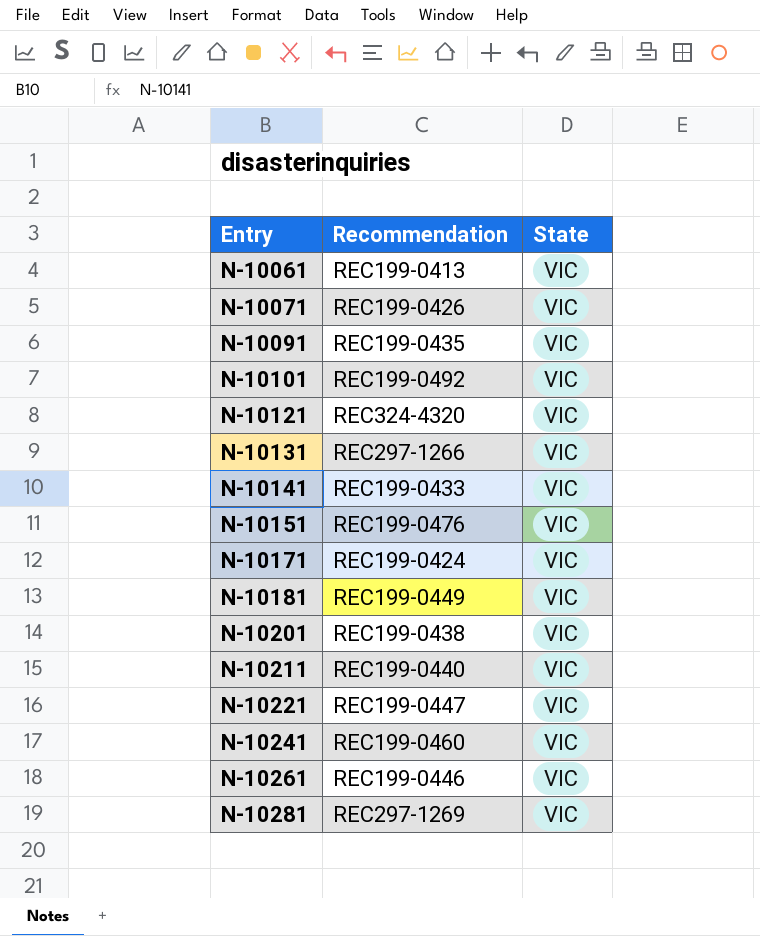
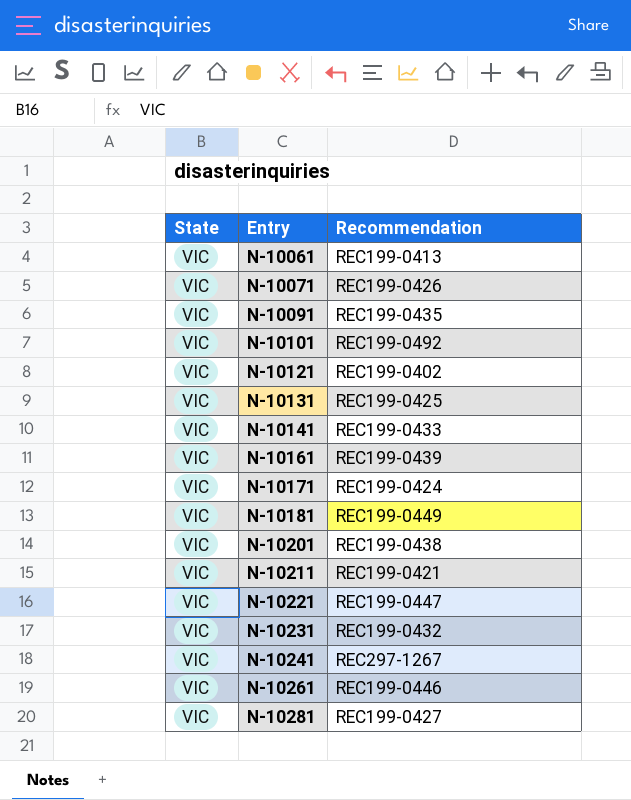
column State | position: 3 -> 1
row N-10151: REC199-0476 | VIC -> none
N-10121 | Recommendation: REC324-4320 -> REC199-0402
N-10131 | Recommendation: REC297-1266 -> REC199-0425
row N-10161: none -> VIC | REC199-0439
N-10211 | Recommendation: REC199-0440 -> REC199-0421
row N-10231: none -> VIC | REC199-0432
N-10241 | Recommendation: REC199-0460 -> REC297-1267
N-10281 | Recommendation: REC297-1269 -> REC199-0427

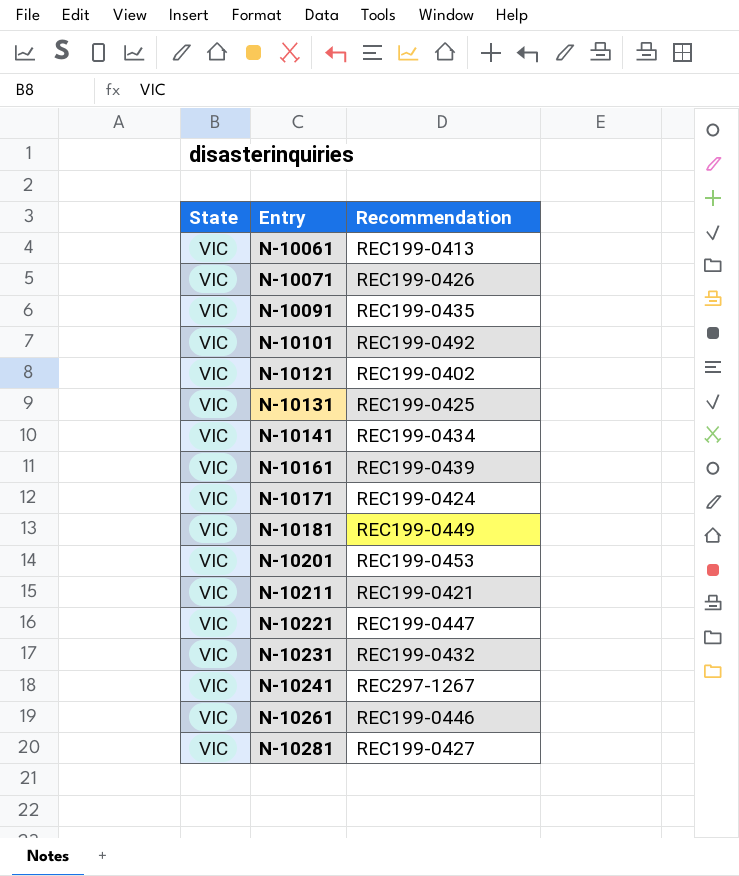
N-10141 | Recommendation: REC199-0433 -> REC199-0434
N-10201 | Recommendation: REC199-0438 -> REC199-0453

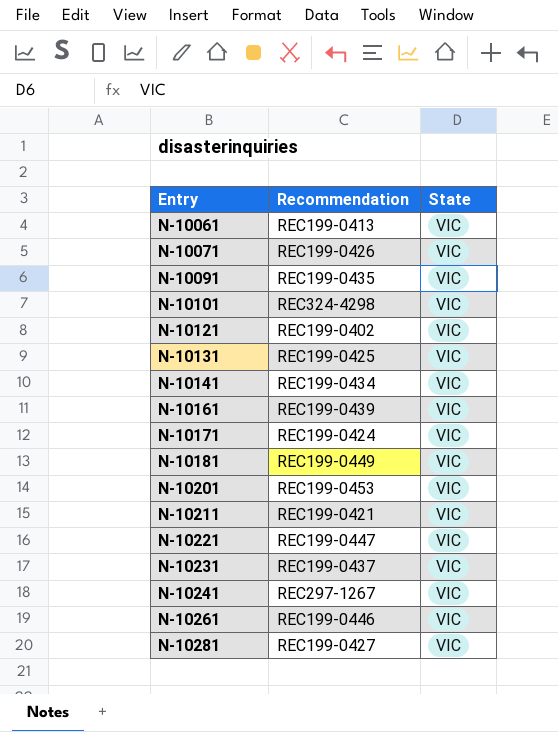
column State | position: 1 -> 3
N-10101 | Recommendation: REC199-0492 -> REC324-4298
N-10231 | Recommendation: REC199-0432 -> REC199-0437

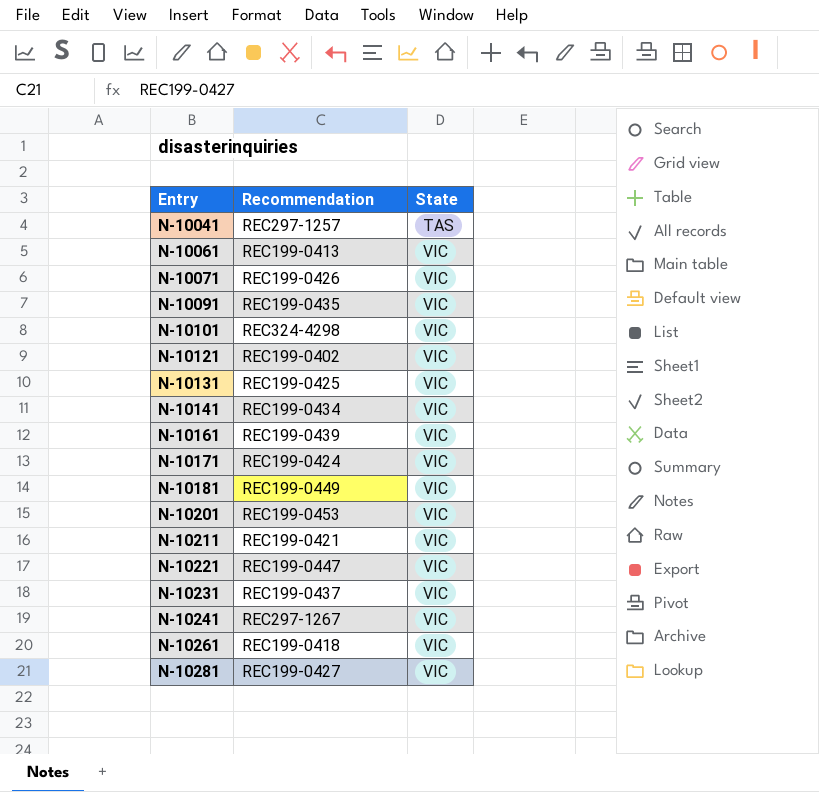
row N-10041: none -> REC297-1257 | TAS
N-10261 | Recommendation: REC199-0446 -> REC199-0418

